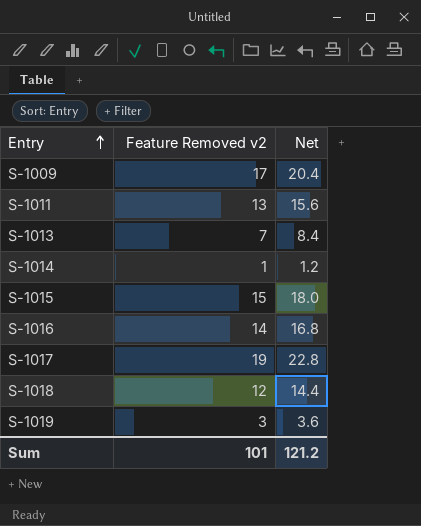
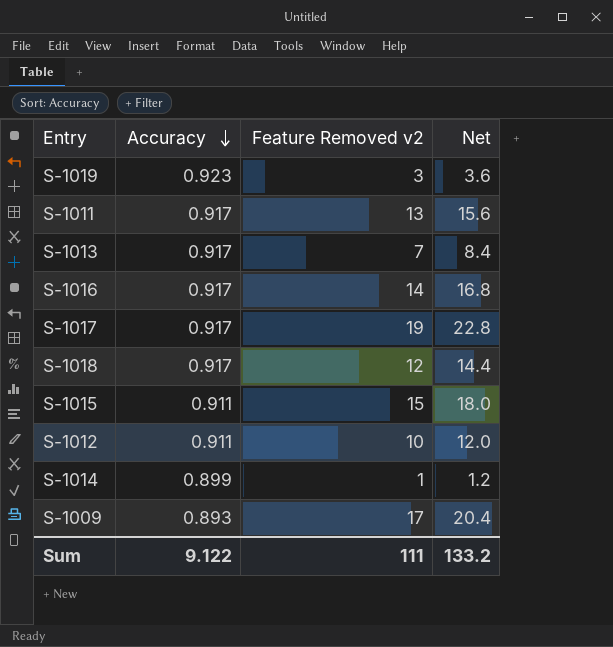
row order: Entry ascending -> Accuracy descending
column Accuracy | position: none -> 2
row S-1012: none -> 0.911 | 10 | 12.0
Sum | Feature Removed v2: 101 -> 111
Sum | Net: 121.2 -> 133.2

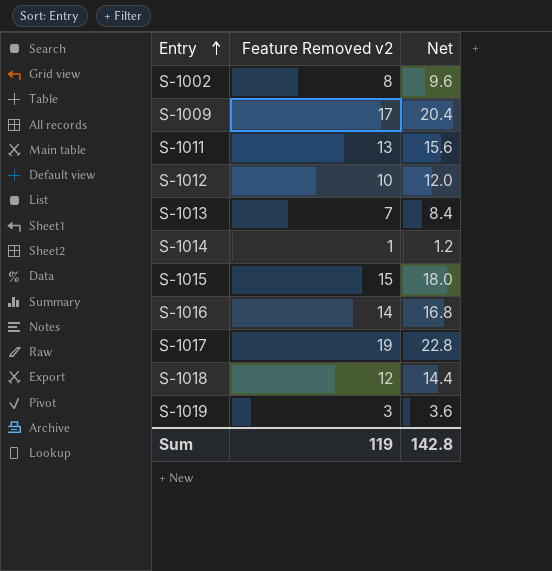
row order: Accuracy descending -> Entry ascending
column Accuracy | position: 2 -> none
row S-1002: none -> 8 | 9.6
Sum | Feature Removed v2: 111 -> 119
Sum | Net: 133.2 -> 142.8

